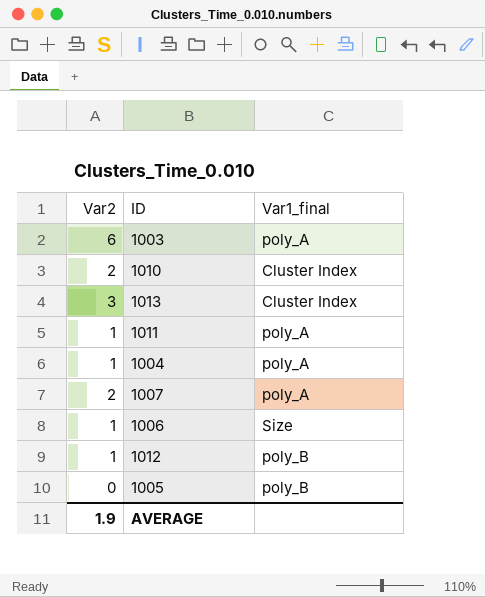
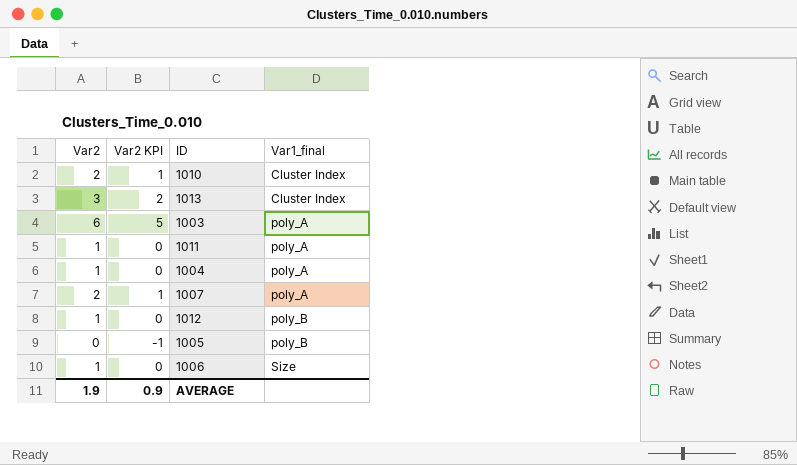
row order: none -> Var1_final ascending
column Var2 KPI | formula: none -> [Var2] - 1

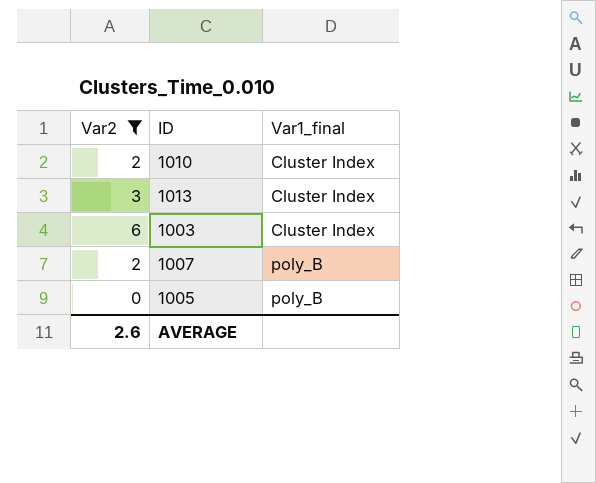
filter: none -> Var2 != 1
column Var2 KPI | formula: [Var2] - 1 -> none
1003 | Var1_final: poly_A -> Cluster Index
1007 | Var1_final: poly_A -> poly_B
AVERAGE | Var2: 1.9 -> 2.6

